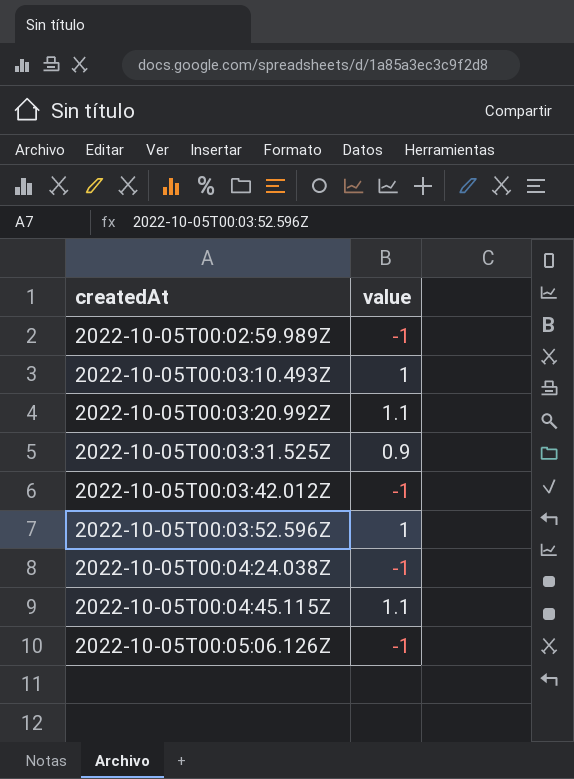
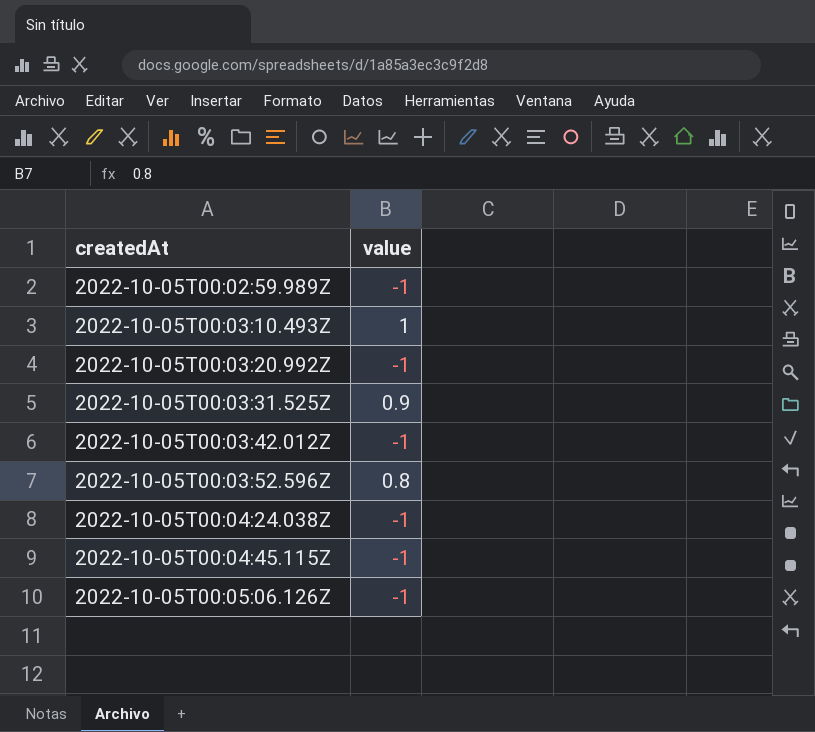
2022-10-05T00:03:20.992Z | value: 1.1 -> -1
2022-10-05T00:03:52.596Z | value: 1 -> 0.8
2022-10-05T00:04:45.115Z | value: 1.1 -> -1

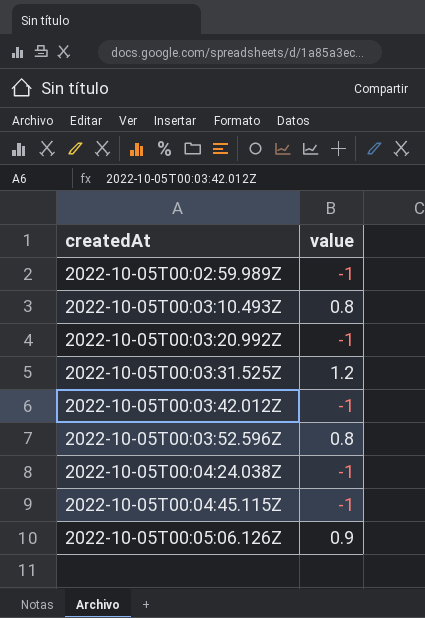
2022-10-05T00:03:10.493Z | value: 1 -> 0.8
2022-10-05T00:03:31.525Z | value: 0.9 -> 1.2
2022-10-05T00:05:06.126Z | value: -1 -> 0.9

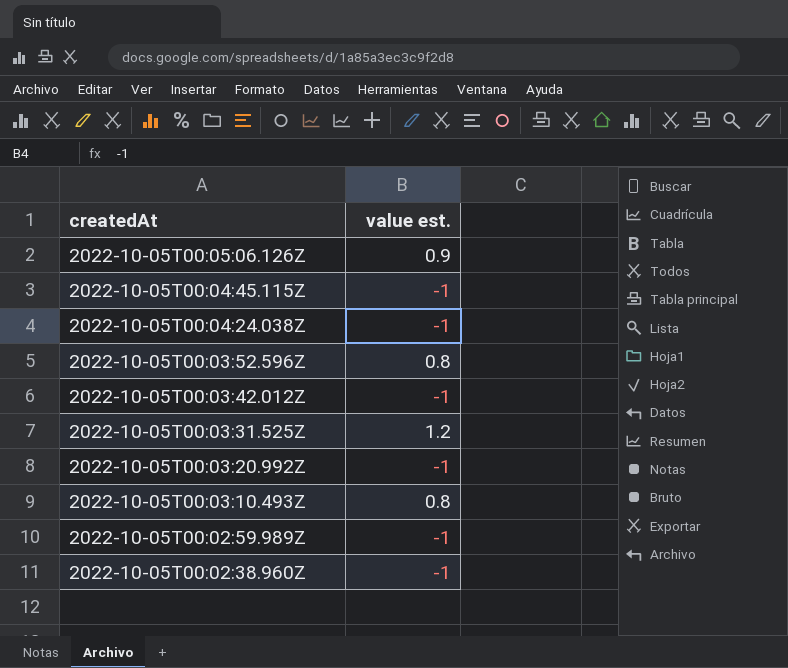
row order: createdAt ascending -> createdAt descending
column name: value -> value est.
row 2022-10-05T00:02:38.960Z: none -> -1

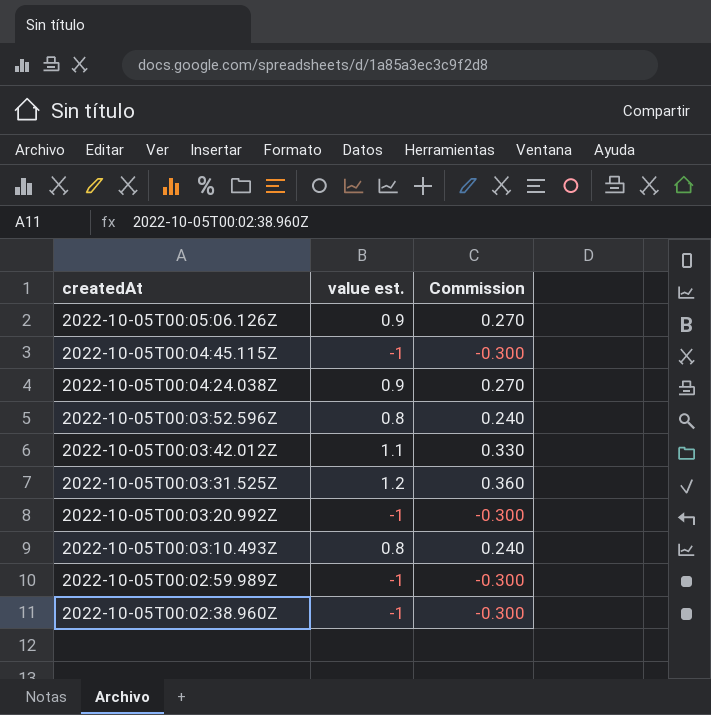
column Commission | formula: none -> [value est.] * 0.3
2022-10-05T00:04:24.038Z | value est.: -1 -> 0.9
2022-10-05T00:03:42.012Z | value est.: -1 -> 1.1

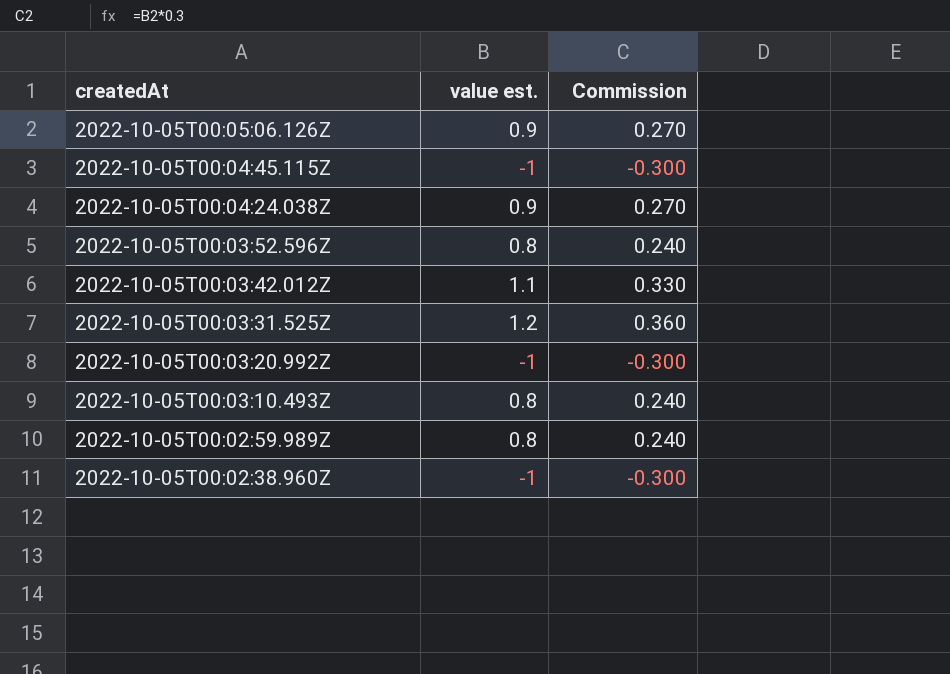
2022-10-05T00:02:59.989Z | value est.: -1 -> 0.8
2022-10-05T00:02:59.989Z | Commission: -0.300 -> 0.240

